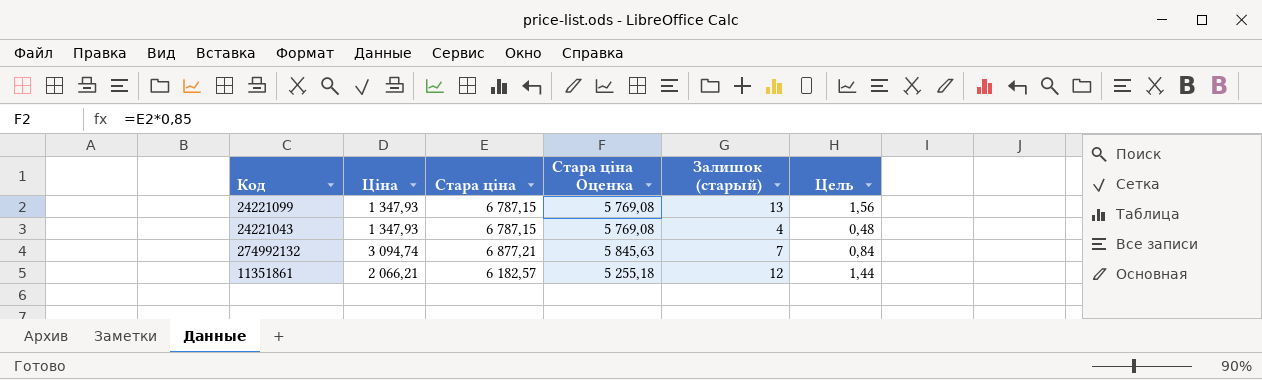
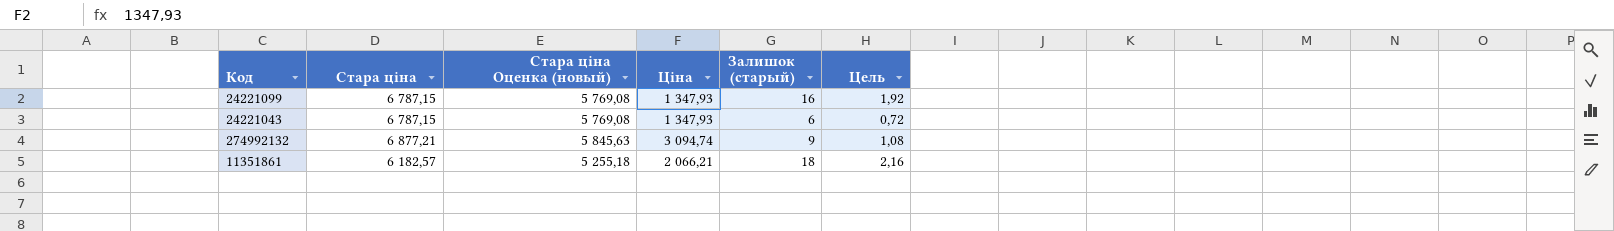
column name: Стара ціна Оценка -> Стара ціна Оценка (новый)
column Ціна | position: 2 -> 4
24221099 | Залишок (старый): 13 -> 16
24221099 | Цель: 1,56 -> 1,92
24221043 | Залишок (старый): 4 -> 6
24221043 | Цель: 0,48 -> 0,72
274992132 | Залишок (старый): 7 -> 9
274992132 | Цель: 0,84 -> 1,08
11351861 | Залишок (старый): 12 -> 18
11351861 | Цель: 1,44 -> 2,16

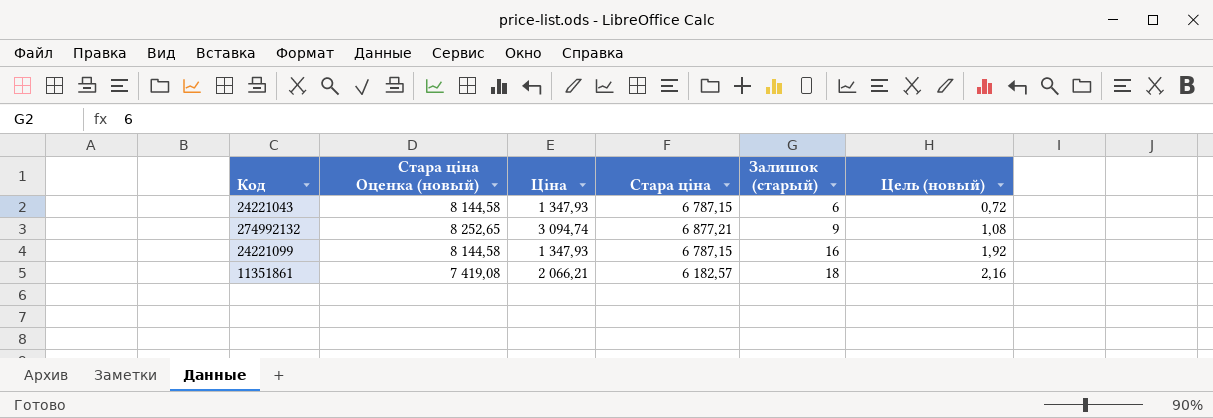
row order: none -> Залишок (старый) ascending
column Стара ціна Оценка (новый) | formula: [Стара ціна] * 0,85 -> [Стара ціна] * 1,2
column Стара ціна | position: 2 -> 4
column name: Цель -> Цель (новый)

